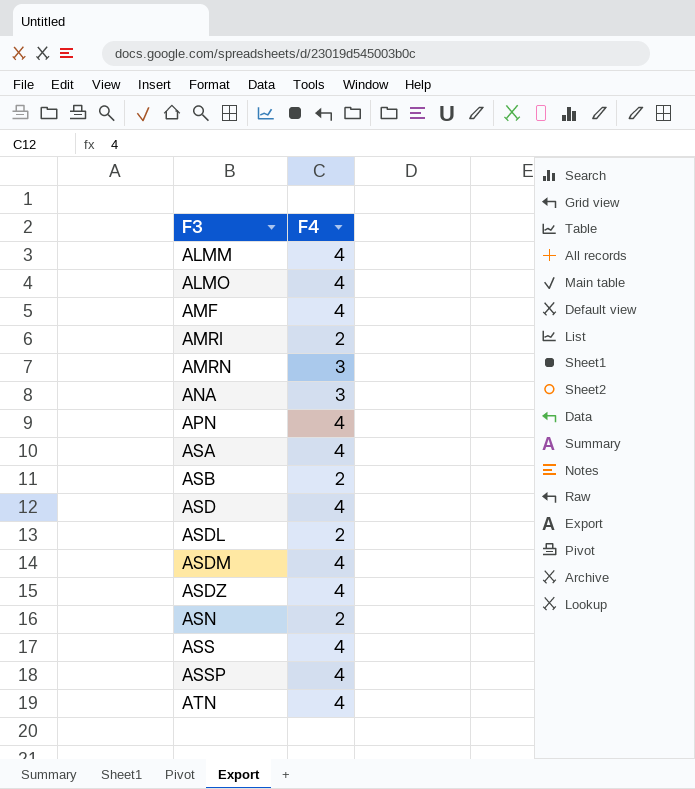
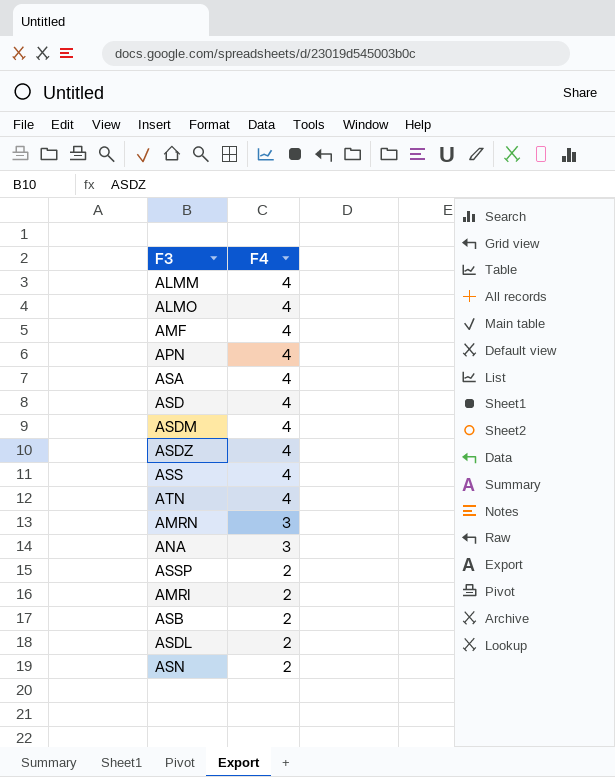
row order: F3 ascending -> F4 descending
ASSP | F4: 4 -> 2

